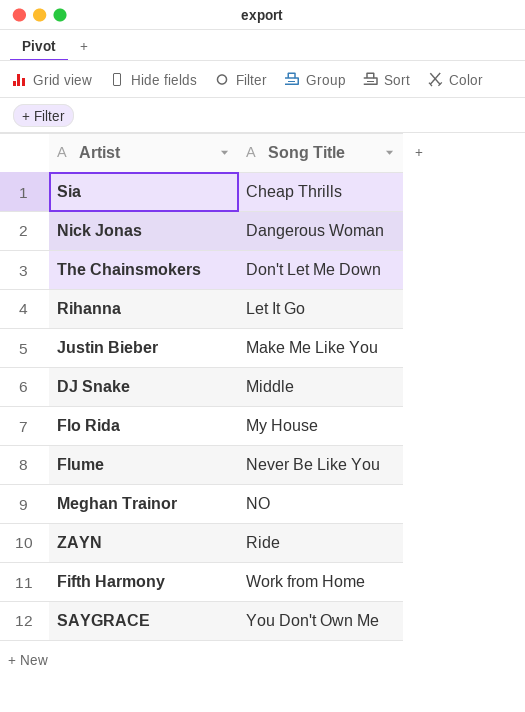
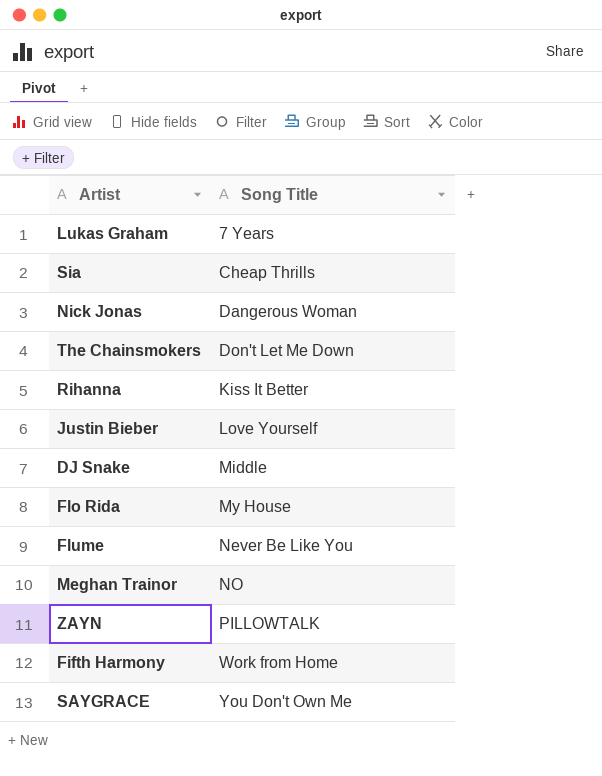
row Lukas Graham: none -> 7 Years
Rihanna | Song Title: Let It Go -> Kiss It Better
Justin Bieber | Song Title: Make Me Like You -> Love Yourself
ZAYN | Song Title: Ride -> PILLOWTALK

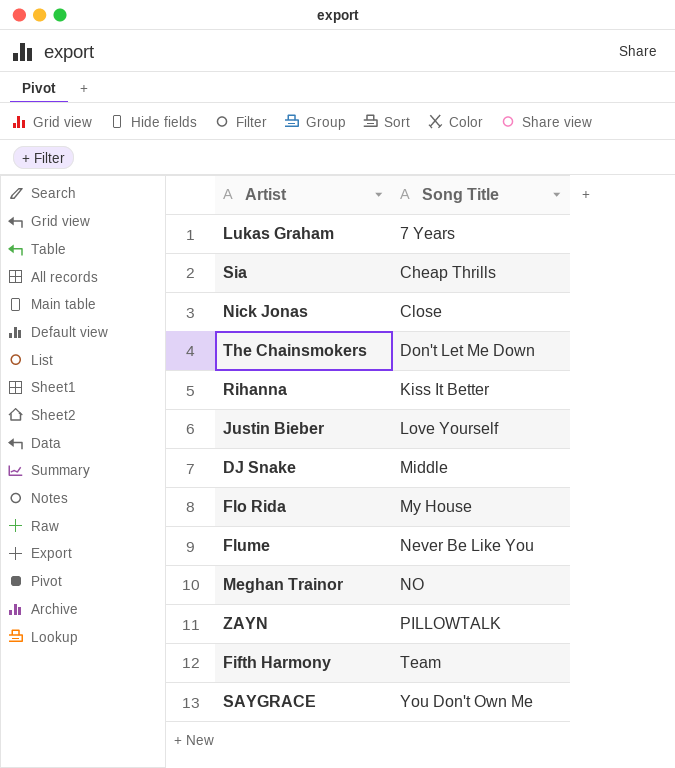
Nick Jonas | Song Title: Dangerous Woman -> Close
Fifth Harmony | Song Title: Work from Home -> Team

